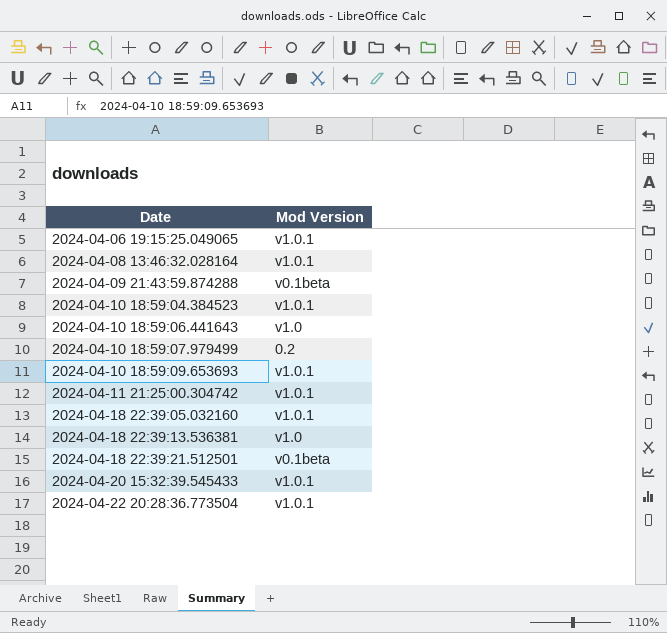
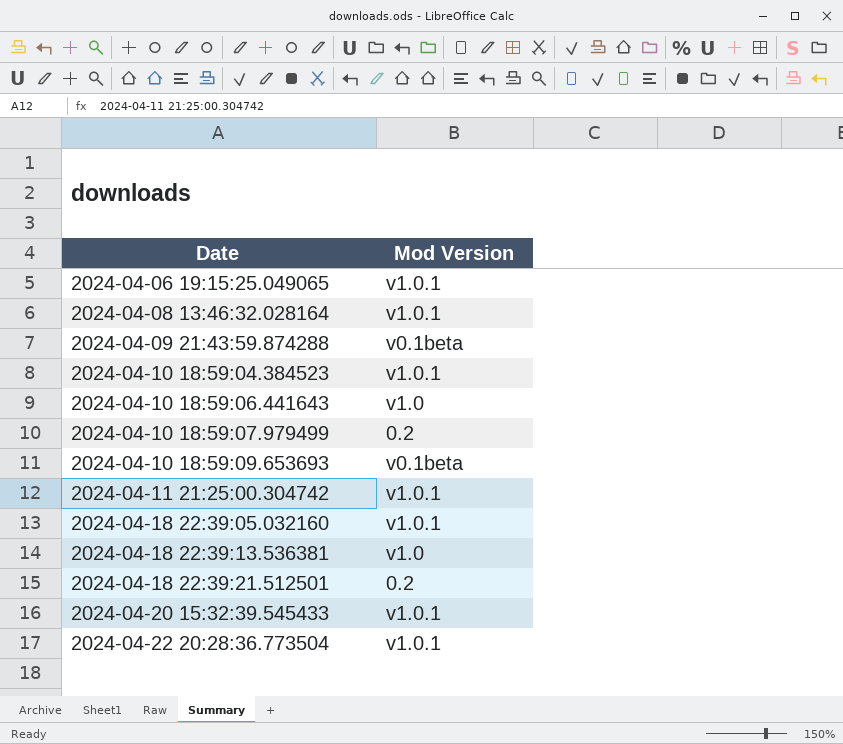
2024-04-10 18:59:09.653693 | Mod Version: v1.0.1 -> v0.1beta
2024-04-18 22:39:21.512501 | Mod Version: v0.1beta -> 0.2

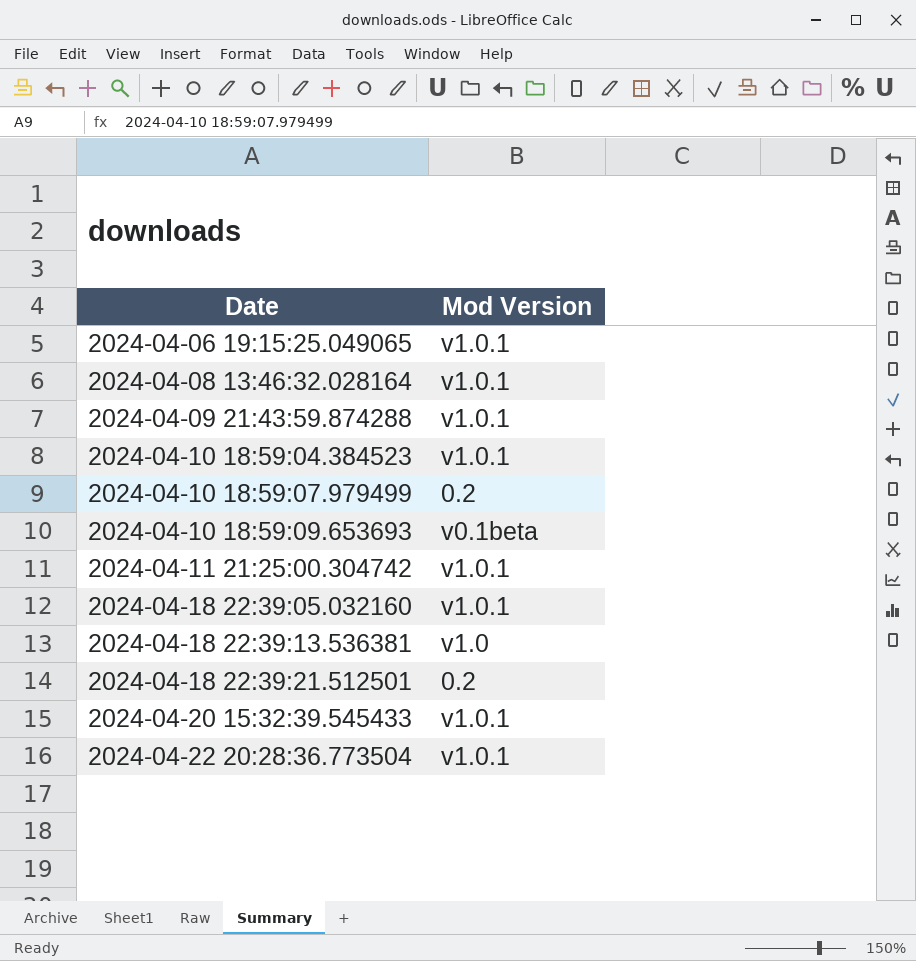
row 2024-04-10 18:59:06.441643: v1.0 -> none
2024-04-09 21:43:59.874288 | Mod Version: v0.1beta -> v1.0.1

